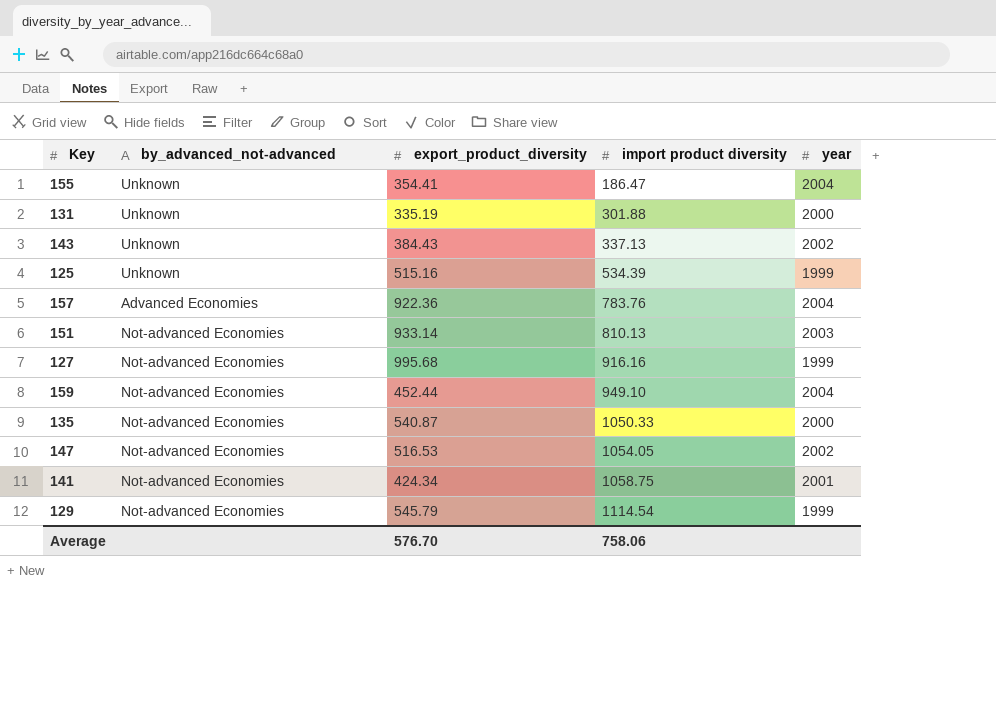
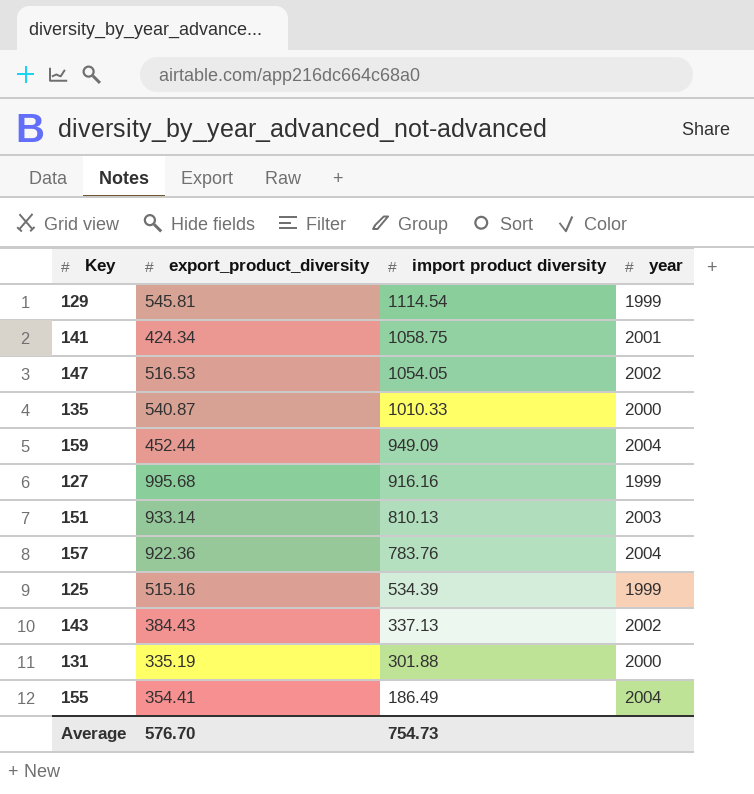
row order: import product diversity ascending -> import product diversity descending
column by_advanced_not-advanced | position: 2 -> none
129 | export_product_diversity: 545.79 -> 545.81
135 | import product diversity: 1050.33 -> 1010.33
159 | import product diversity: 949.10 -> 949.09
155 | import product diversity: 186.47 -> 186.49
Average | import product diversity: 758.06 -> 754.73

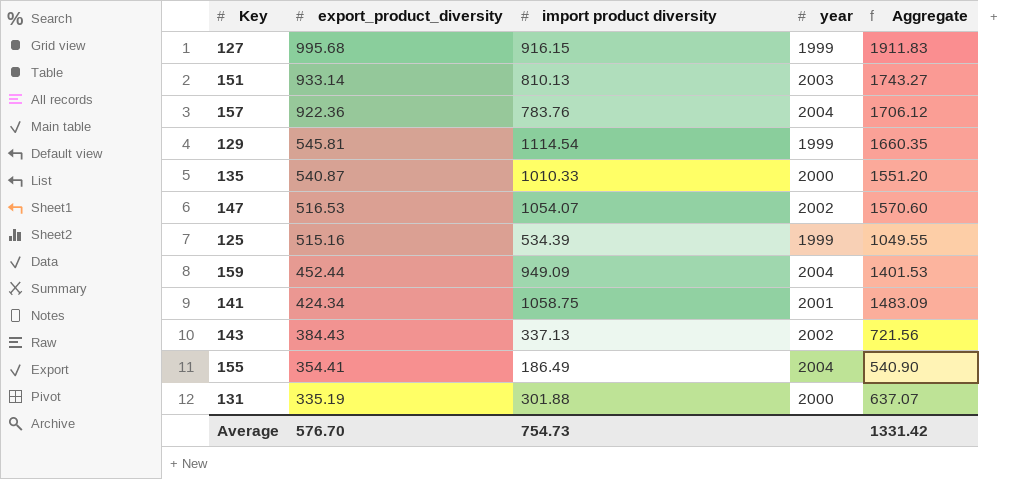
row order: import product diversity descending -> export_product_diversity descending
column Aggregate | formula: none -> [export_product_diversity] + [import product diversity]
127 | import product diversity: 916.16 -> 916.15
147 | import product diversity: 1054.05 -> 1054.07

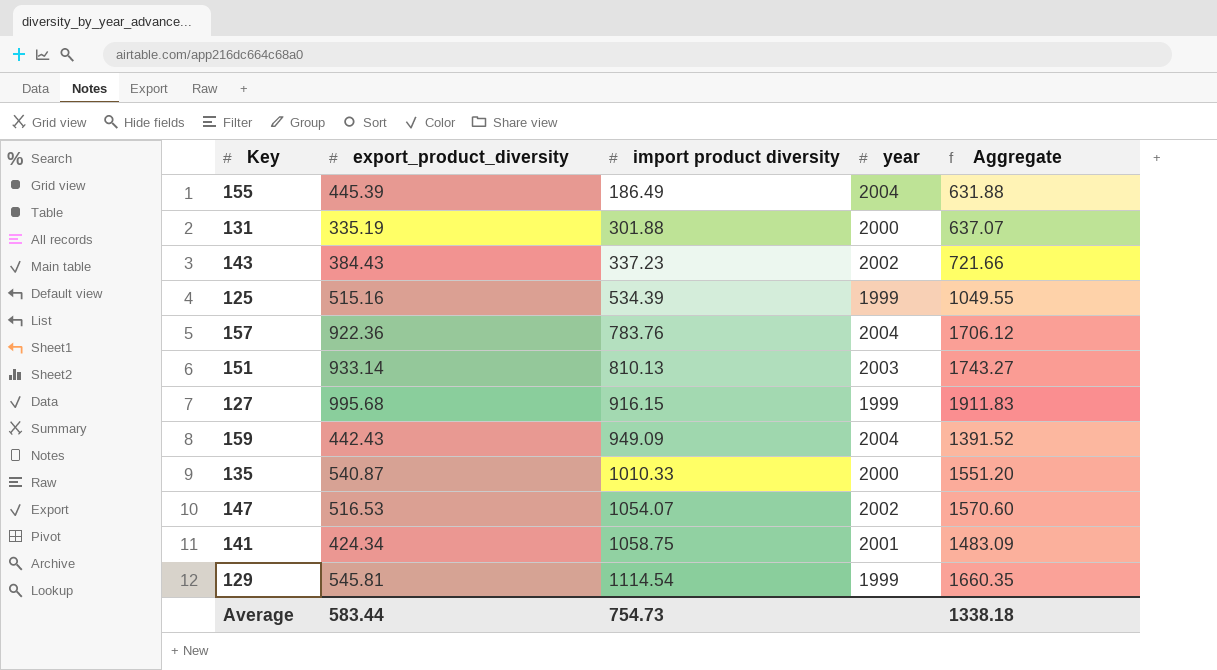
row order: export_product_diversity descending -> import product diversity ascending
155 | export_product_diversity: 354.41 -> 445.39
155 | Aggregate: 540.90 -> 631.88
143 | import product diversity: 337.13 -> 337.23
143 | Aggregate: 721.56 -> 721.66
159 | export_product_diversity: 452.44 -> 442.43
159 | Aggregate: 1401.53 -> 1391.52
Average | export_product_diversity: 576.70 -> 583.44
Average | Aggregate: 1331.42 -> 1338.18

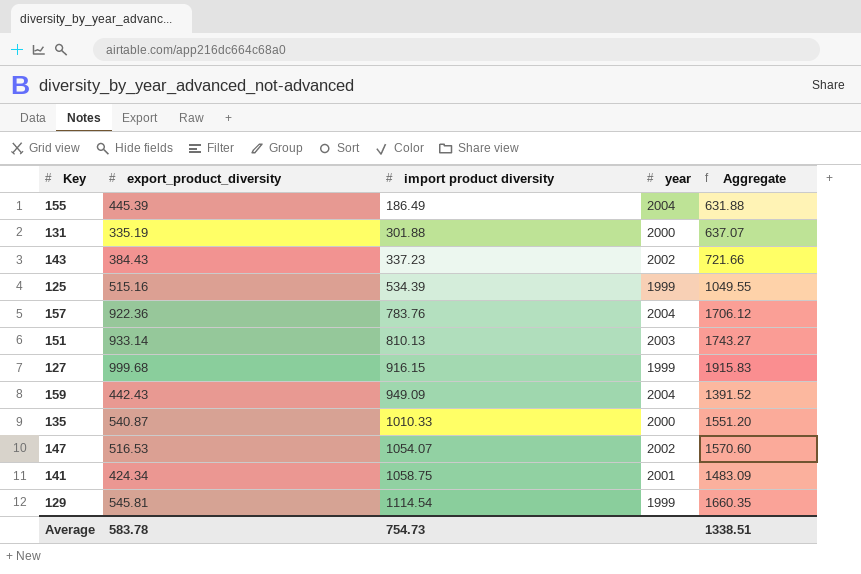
127 | export_product_diversity: 995.68 -> 999.68
127 | Aggregate: 1911.83 -> 1915.83
Average | export_product_diversity: 583.44 -> 583.78
Average | Aggregate: 1338.18 -> 1338.51

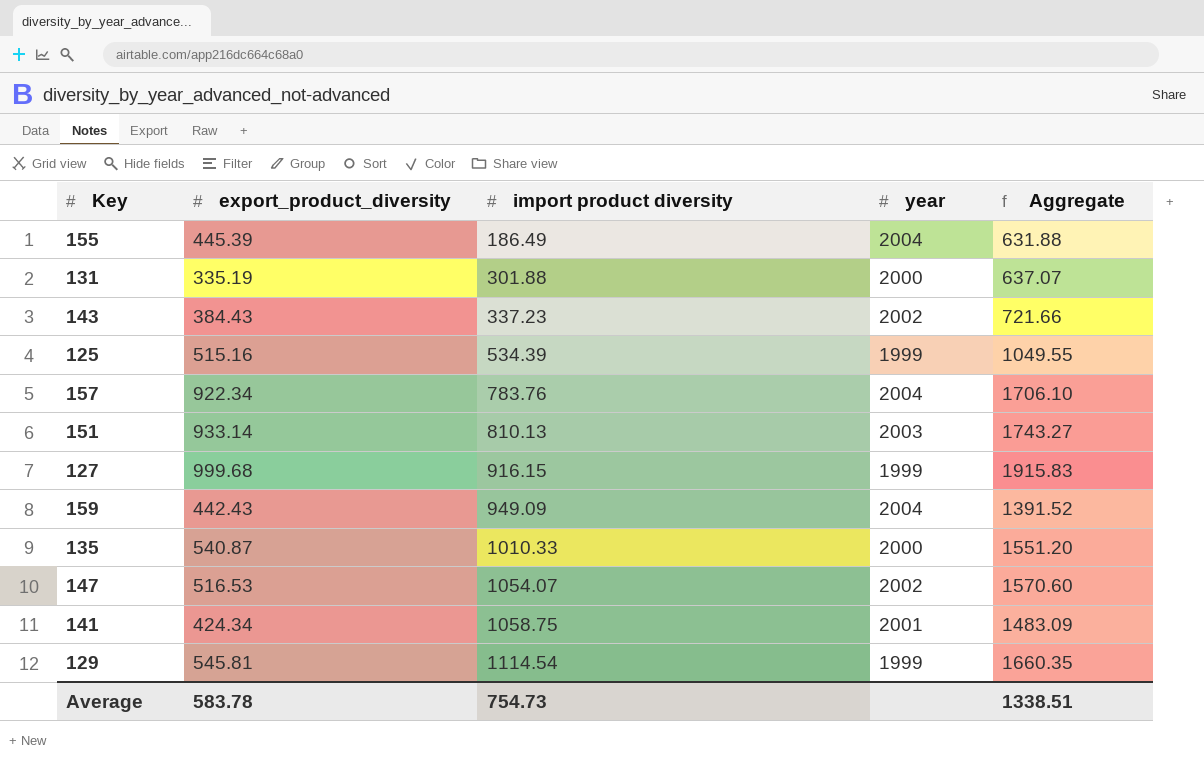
157 | export_product_diversity: 922.36 -> 922.34
157 | Aggregate: 1706.12 -> 1706.10

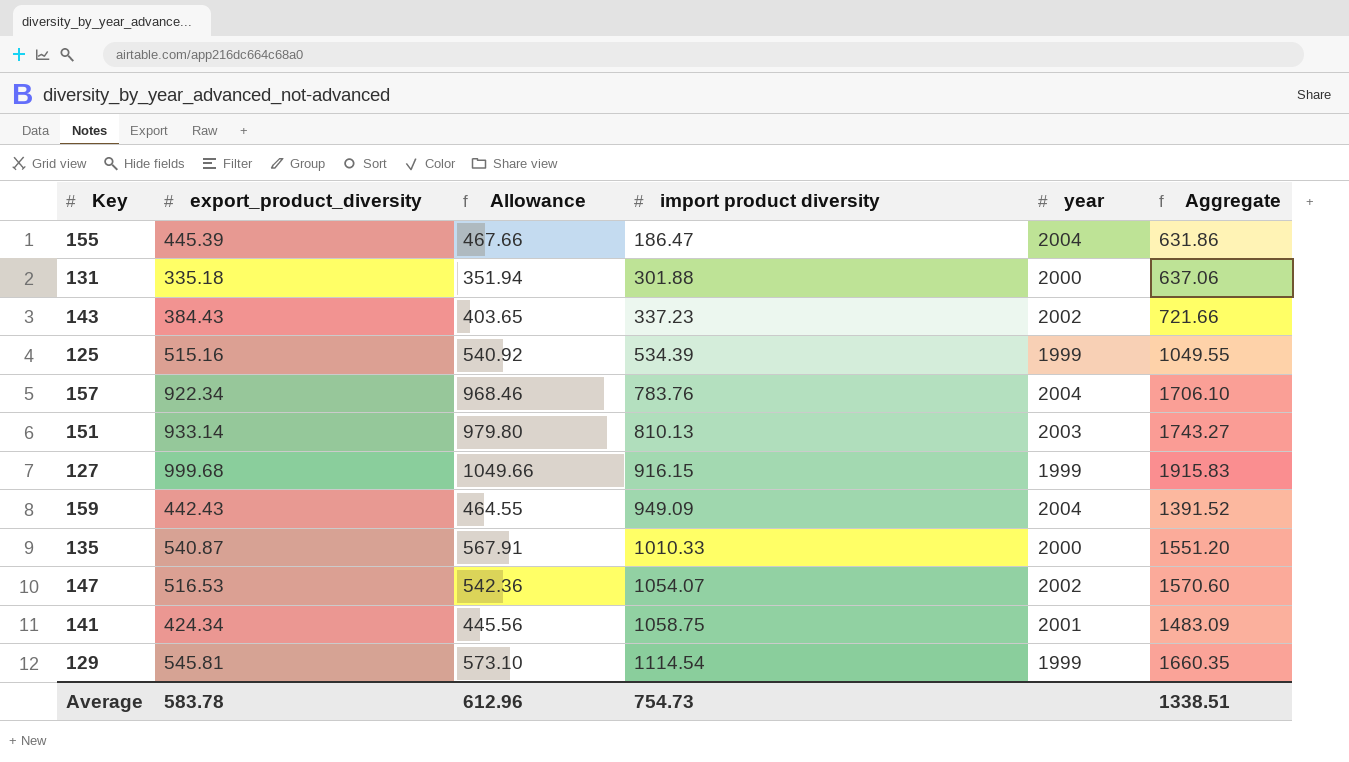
column Allowance | formula: none -> [export_product_diversity] * 1.05
155 | import product diversity: 186.49 -> 186.47
155 | Aggregate: 631.88 -> 631.86
131 | export_product_diversity: 335.19 -> 335.18
131 | Aggregate: 637.07 -> 637.06

